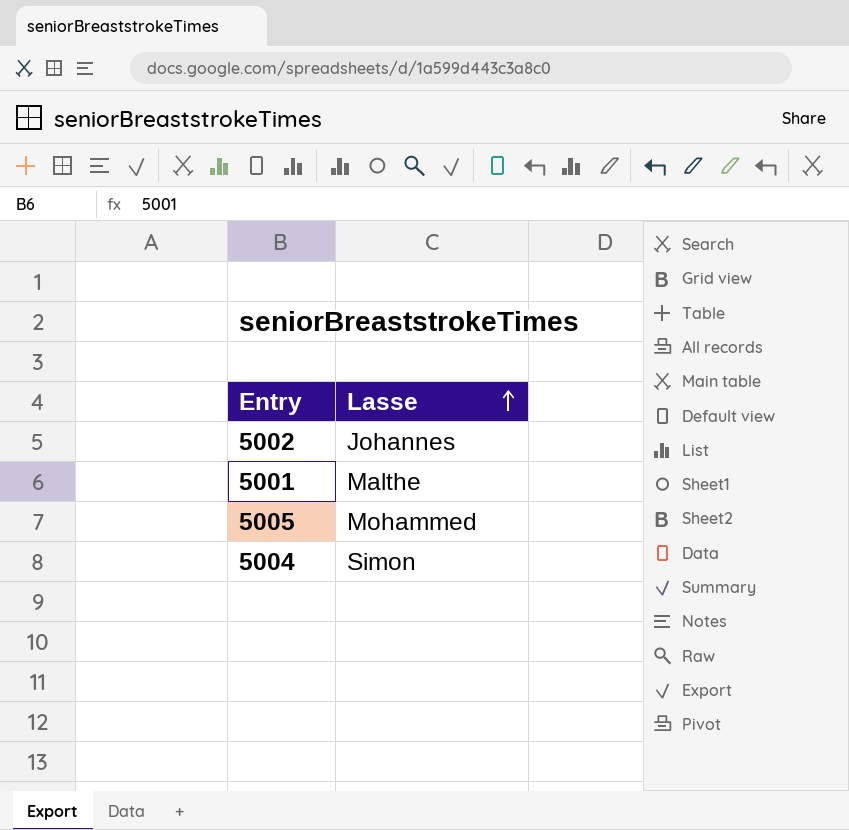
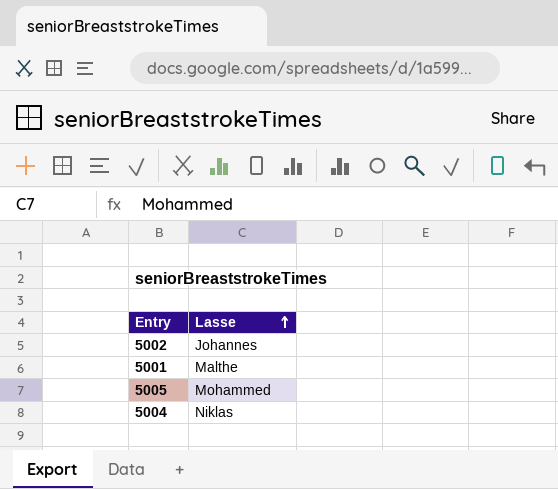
5004 | Lasse: Simon -> Niklas

